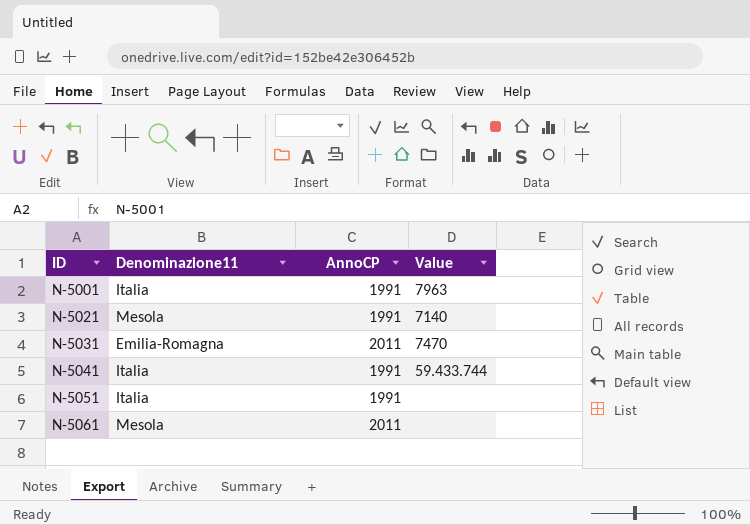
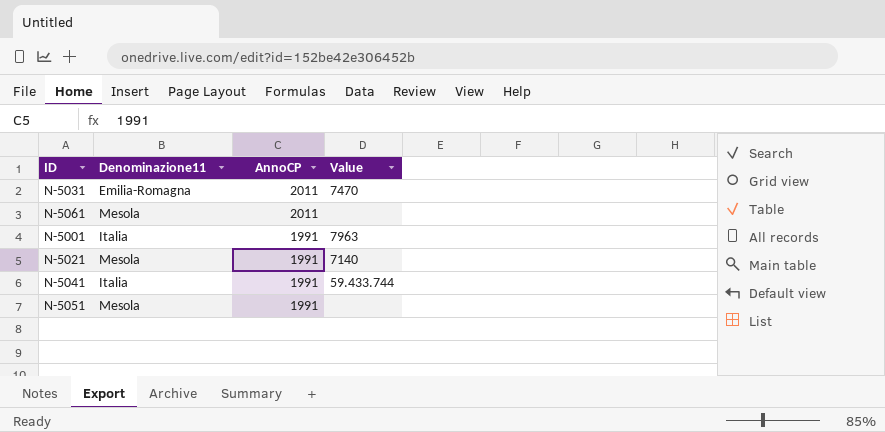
row order: ID ascending -> AnnoCP descending
N-5051 | Denominazione11: Italia -> Mesola

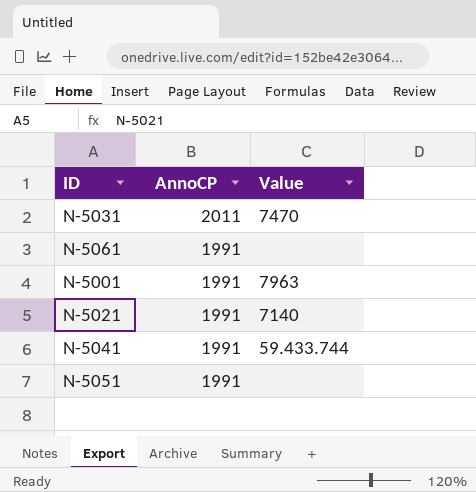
column Denominazione11 | position: 2 -> none
N-5061 | AnnoCP: 2011 -> 1991

